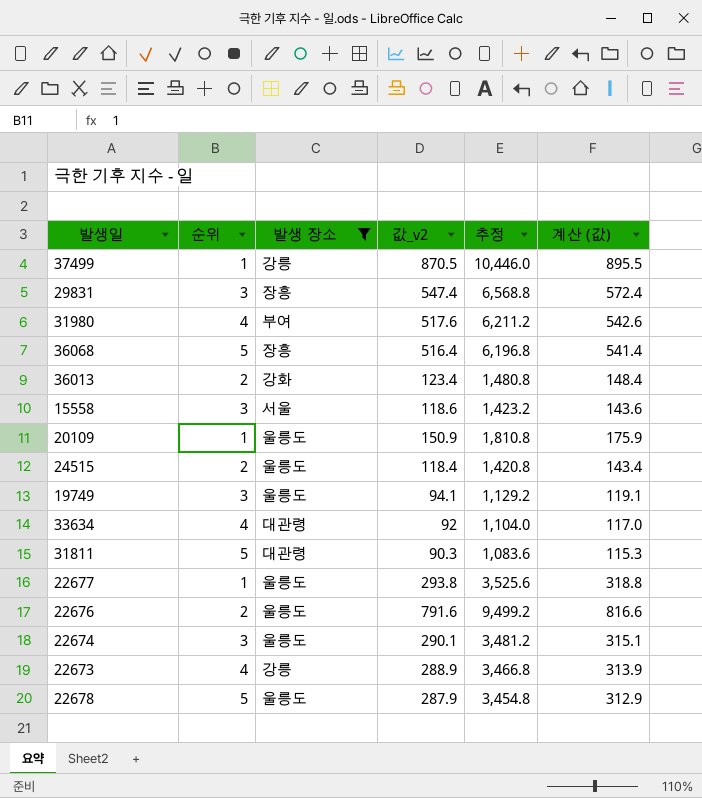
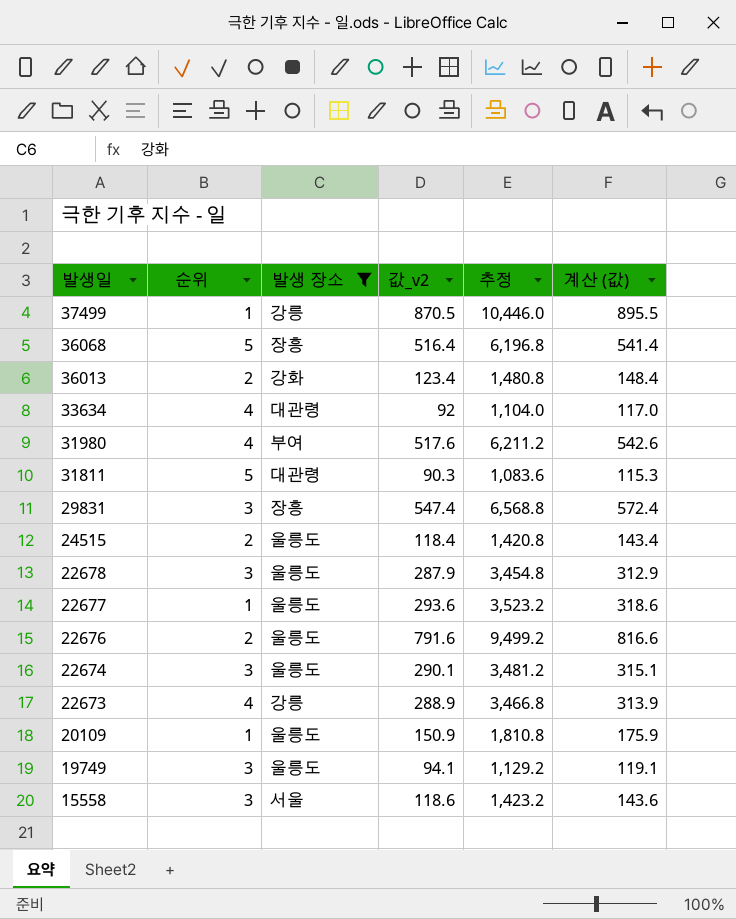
row order: none -> 발생일 descending
22678 | 순위: 5 -> 3
22677 | 값_v2: 293.8 -> 293.6
22677 | 추정: 3,525.6 -> 3,523.2
22677 | 계산 (값): 318.8 -> 318.6

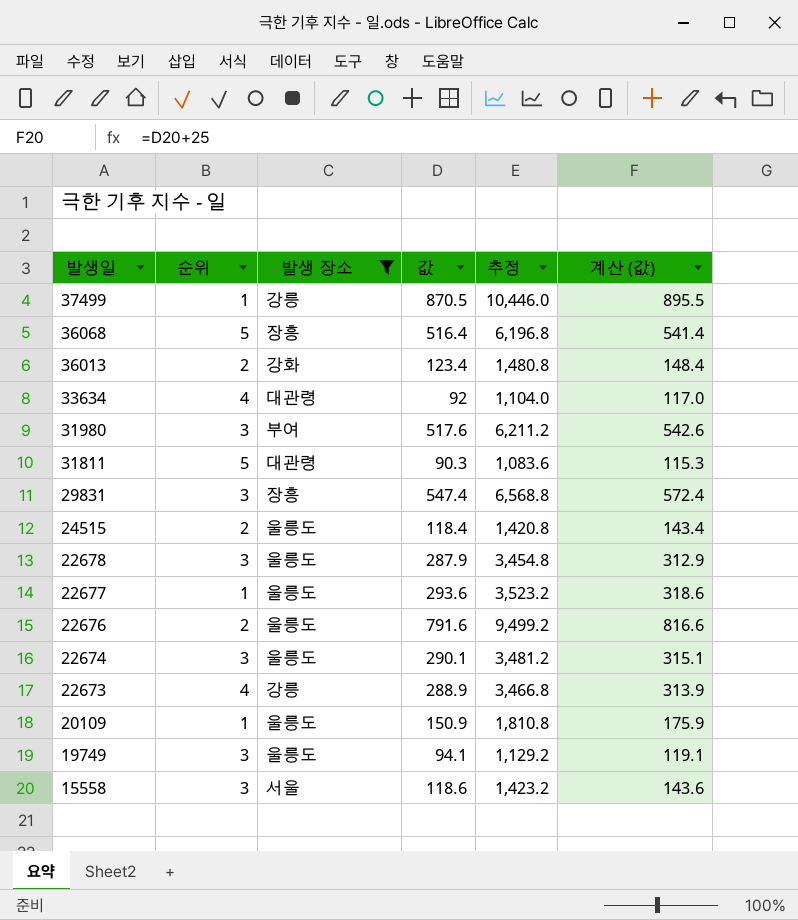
column name: 값_v2 -> 값
31980 | 순위: 4 -> 3

